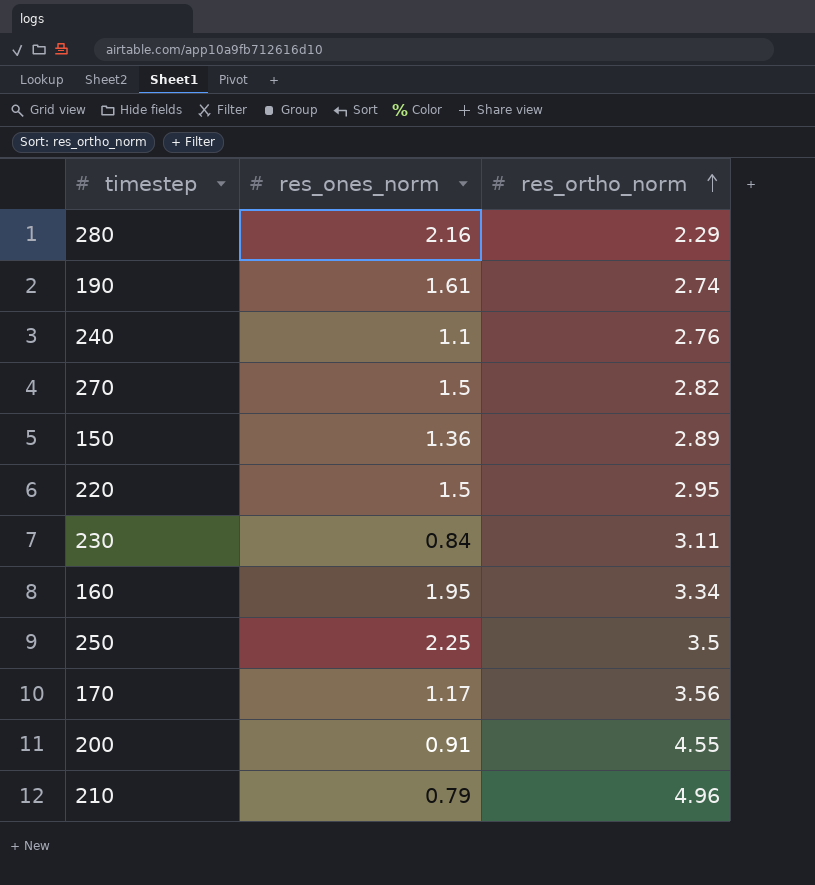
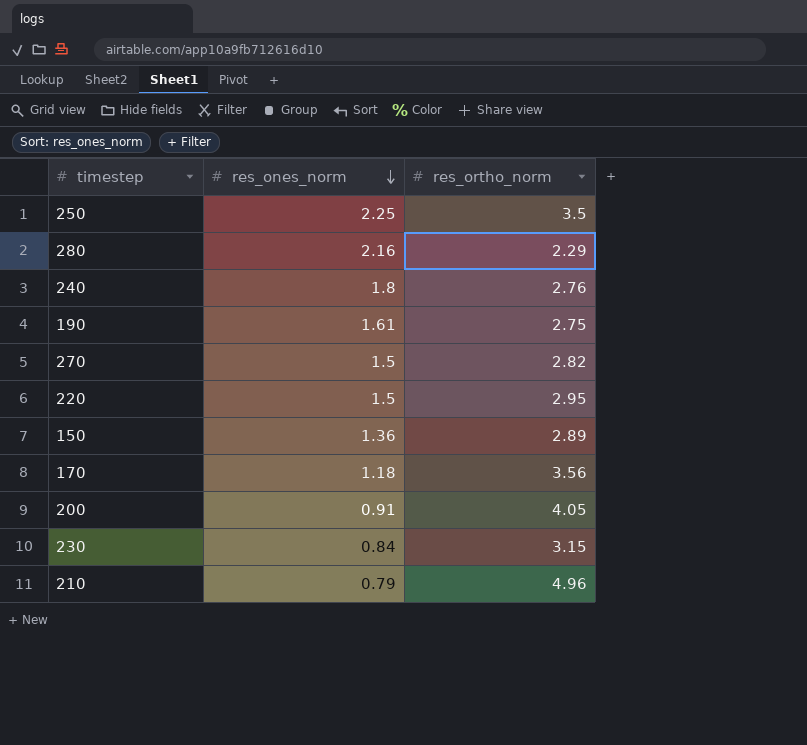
row order: res_ortho_norm ascending -> res_ones_norm descending
row 160: 1.95 | 3.34 -> none
240 | res_ones_norm: 1.1 -> 1.8
190 | res_ortho_norm: 2.74 -> 2.75
170 | res_ones_norm: 1.17 -> 1.18
200 | res_ortho_norm: 4.55 -> 4.05
230 | res_ortho_norm: 3.11 -> 3.15

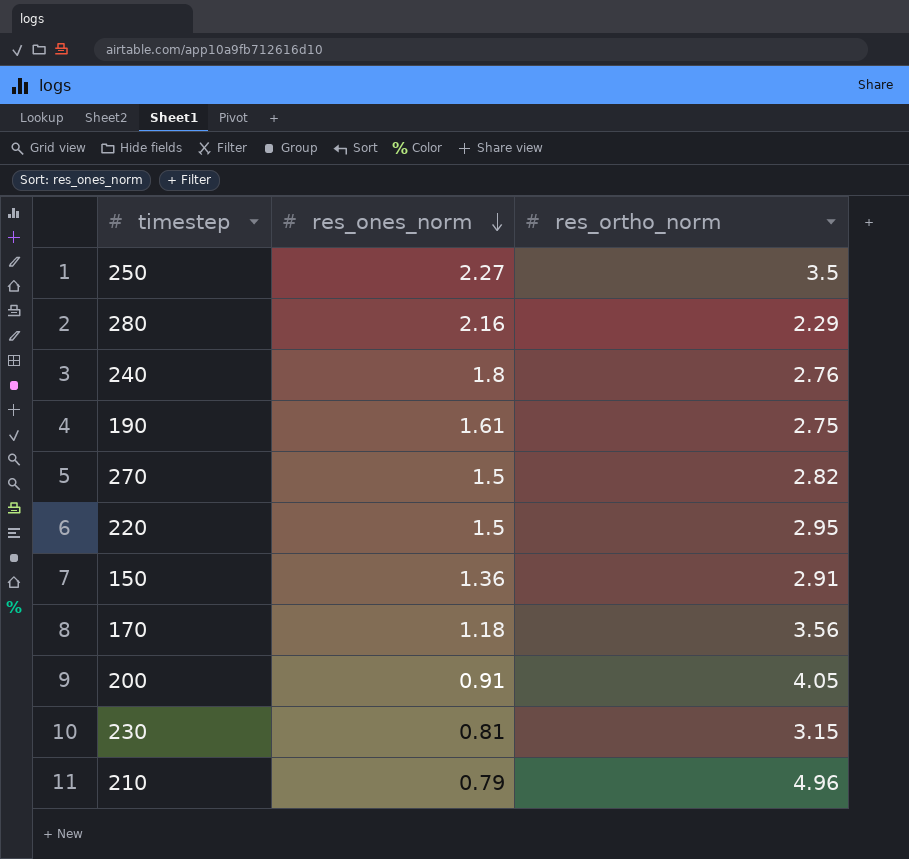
250 | res_ones_norm: 2.25 -> 2.27
150 | res_ortho_norm: 2.89 -> 2.91
230 | res_ones_norm: 0.84 -> 0.81

